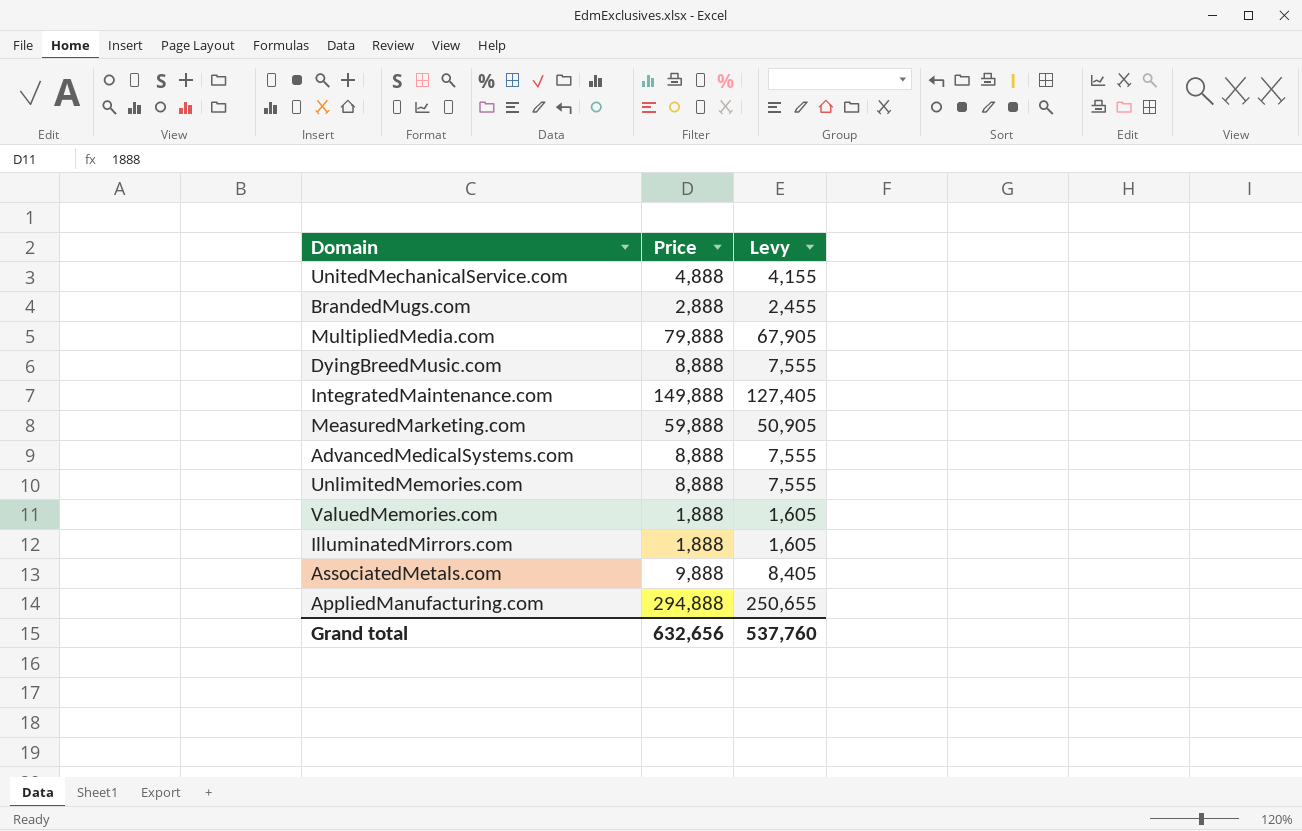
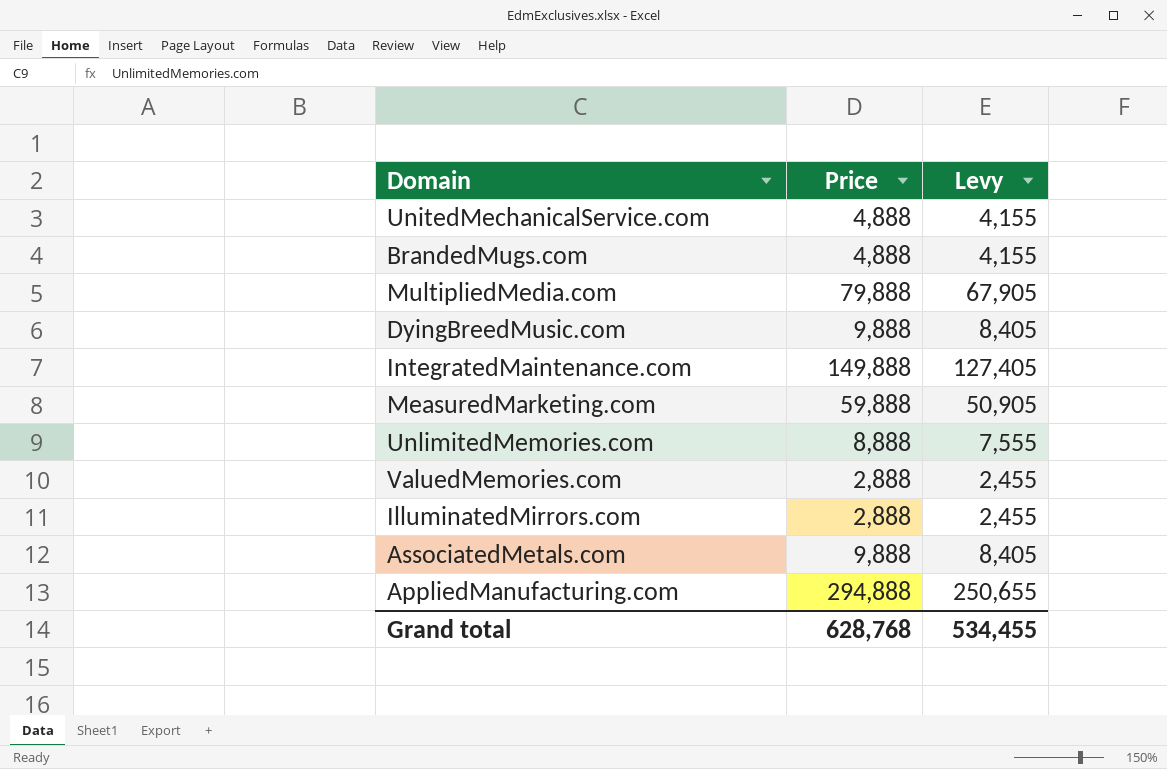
row AdvancedMedicalSystems.com: 8,888 | 7,555 -> none
BrandedMugs.com | Price: 2,888 -> 4,888
BrandedMugs.com | Levy: 2,455 -> 4,155
DyingBreedMusic.com | Price: 8,888 -> 9,888
DyingBreedMusic.com | Levy: 7,555 -> 8,405
ValuedMemories.com | Price: 1,888 -> 2,888
ValuedMemories.com | Levy: 1,605 -> 2,455
IlluminatedMirrors.com | Price: 1,888 -> 2,888
IlluminatedMirrors.com | Levy: 1,605 -> 2,455
Grand total | Price: 632,656 -> 628,768
Grand total | Levy: 537,760 -> 534,455

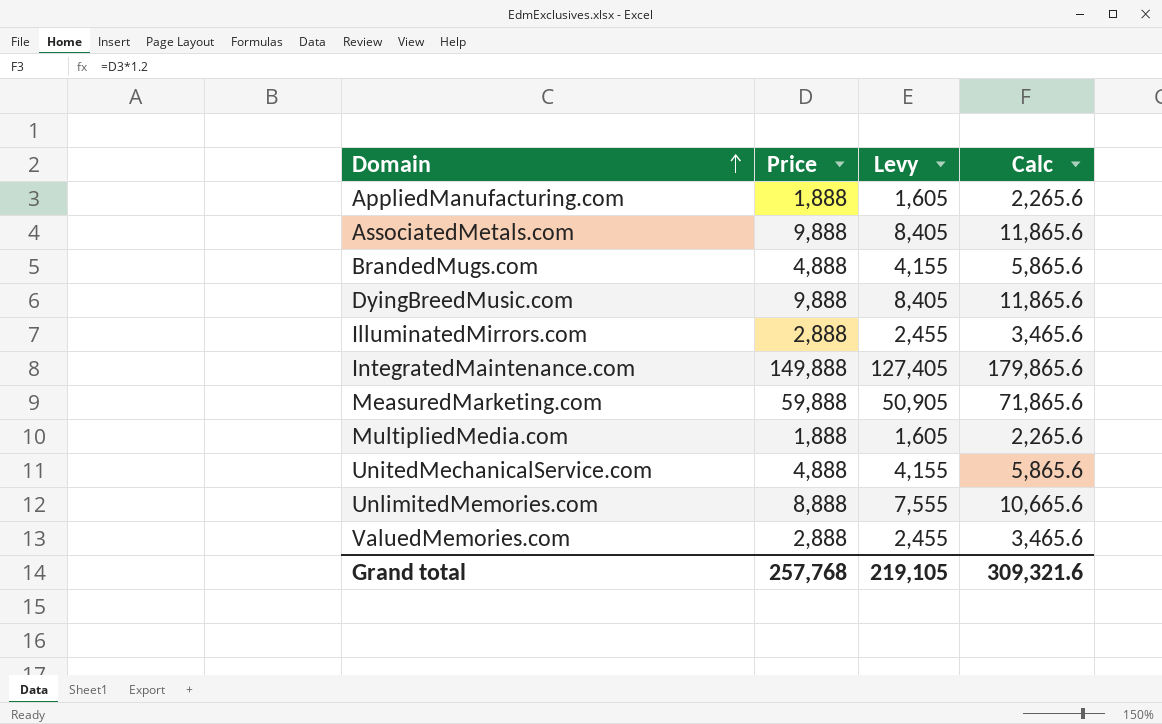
row order: none -> Domain ascending
column Calc | formula: none -> [Price] * 1.2
AppliedManufacturing.com | Price: 294,888 -> 1,888
AppliedManufacturing.com | Levy: 250,655 -> 1,605
MultipliedMedia.com | Price: 79,888 -> 1,888
MultipliedMedia.com | Levy: 67,905 -> 1,605
Grand total | Price: 628,768 -> 257,768
Grand total | Levy: 534,455 -> 219,105

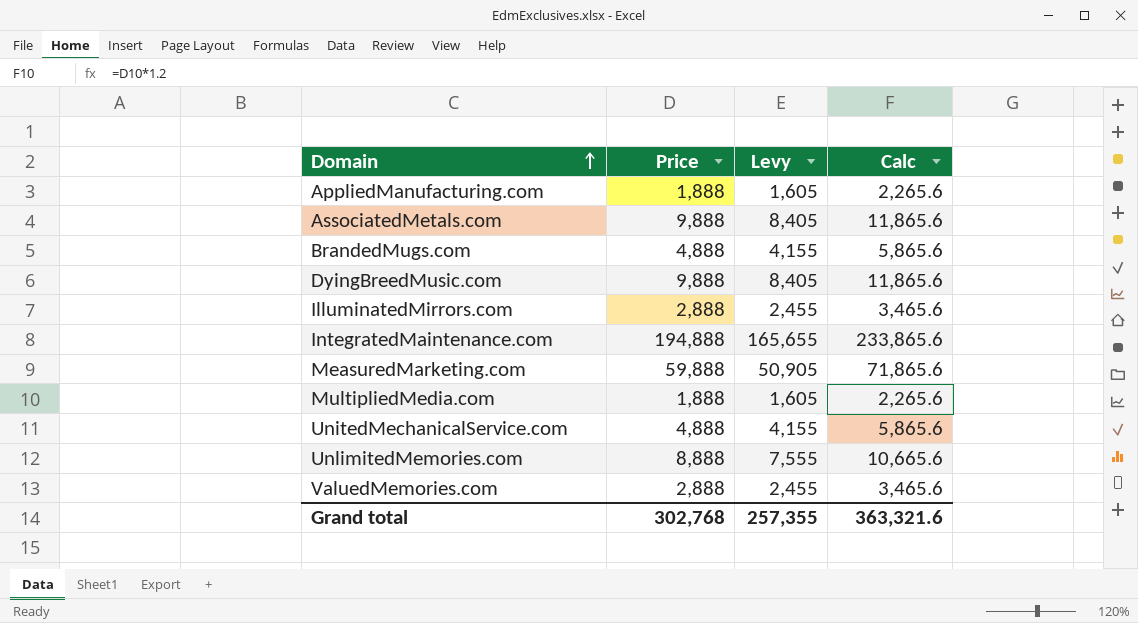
IntegratedMaintenance.com | Price: 149,888 -> 194,888
IntegratedMaintenance.com | Levy: 127,405 -> 165,655
IntegratedMaintenance.com | Calc: 179,865.6 -> 233,865.6
Grand total | Price: 257,768 -> 302,768
Grand total | Levy: 219,105 -> 257,355
Grand total | Calc: 309,321.6 -> 363,321.6

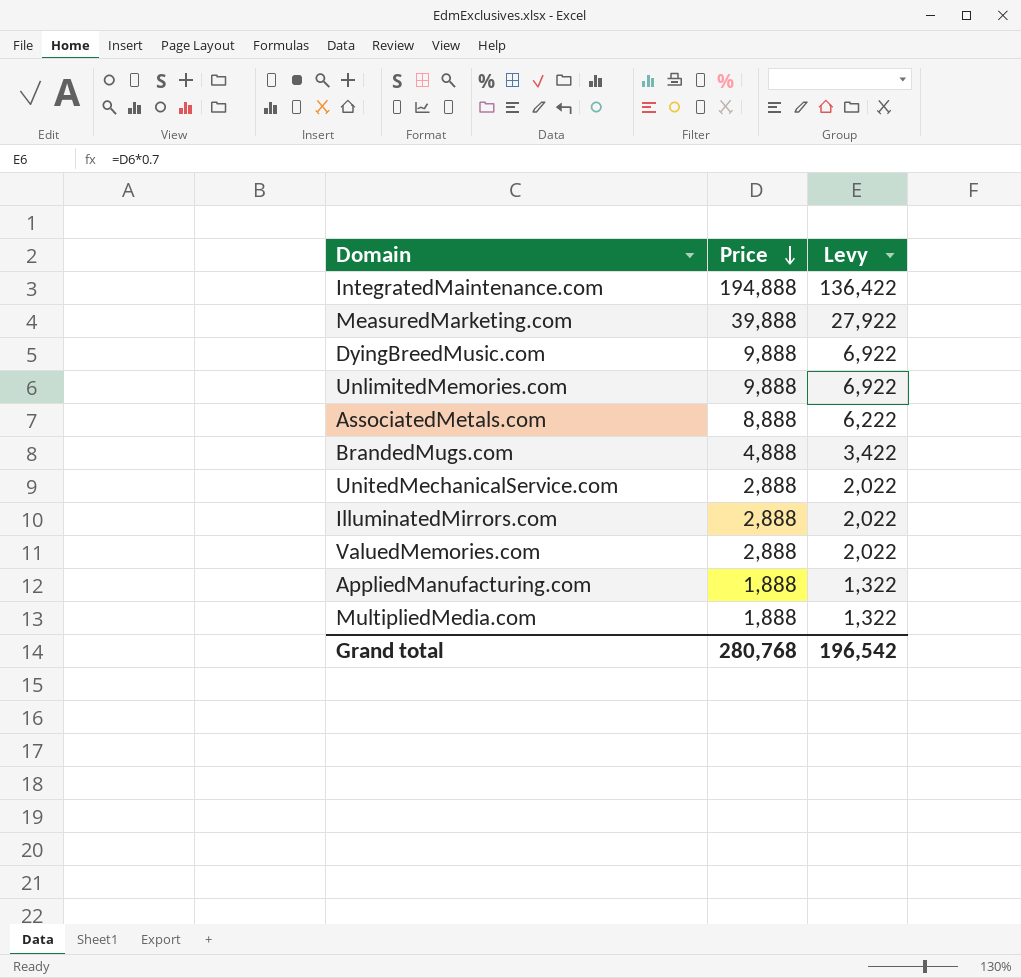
row order: Domain ascending -> Price descending
column Calc | formula: [Price] * 1.2 -> none
column Levy | formula: [Price] * 0.85 -> [Price] * 0.7
MeasuredMarketing.com | Price: 59,888 -> 39,888
UnlimitedMemories.com | Price: 8,888 -> 9,888
AssociatedMetals.com | Price: 9,888 -> 8,888
UnitedMechanicalService.com | Price: 4,888 -> 2,888
Grand total | Price: 302,768 -> 280,768
Grand total | Levy: 257,355 -> 196,542

